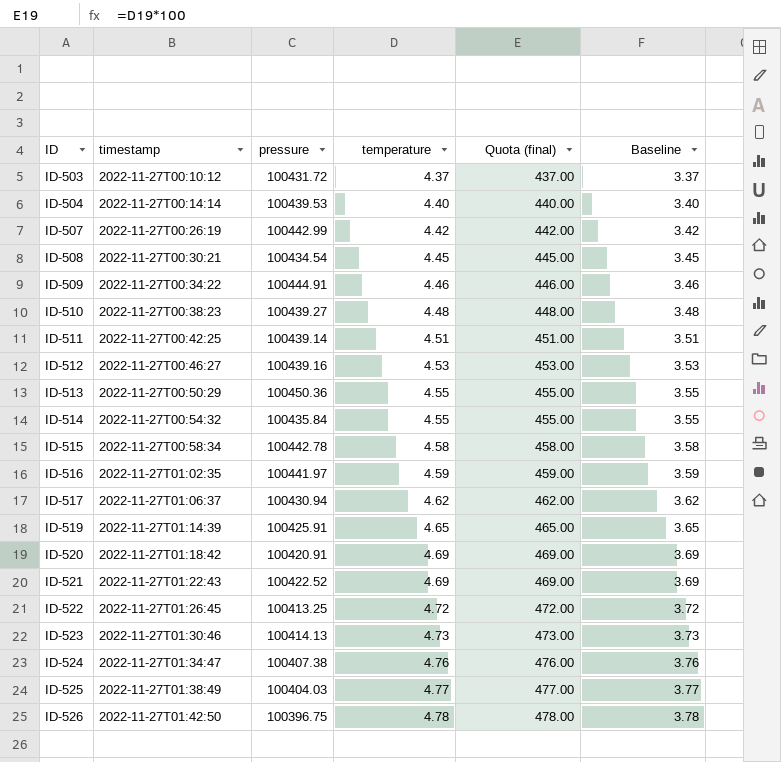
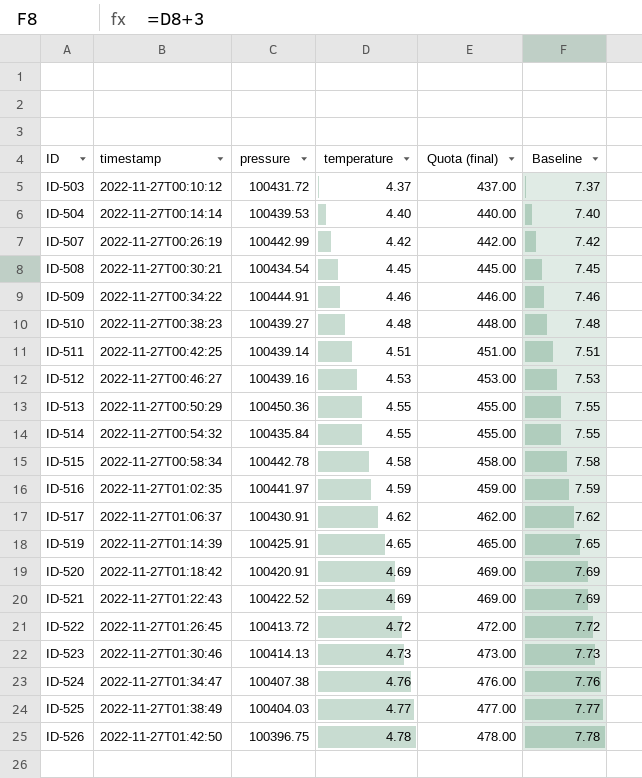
column Baseline | formula: [temperature] - 1 -> [temperature] + 3
ID-517 | pressure: 100430.94 -> 100430.91
ID-522 | pressure: 100413.25 -> 100413.72

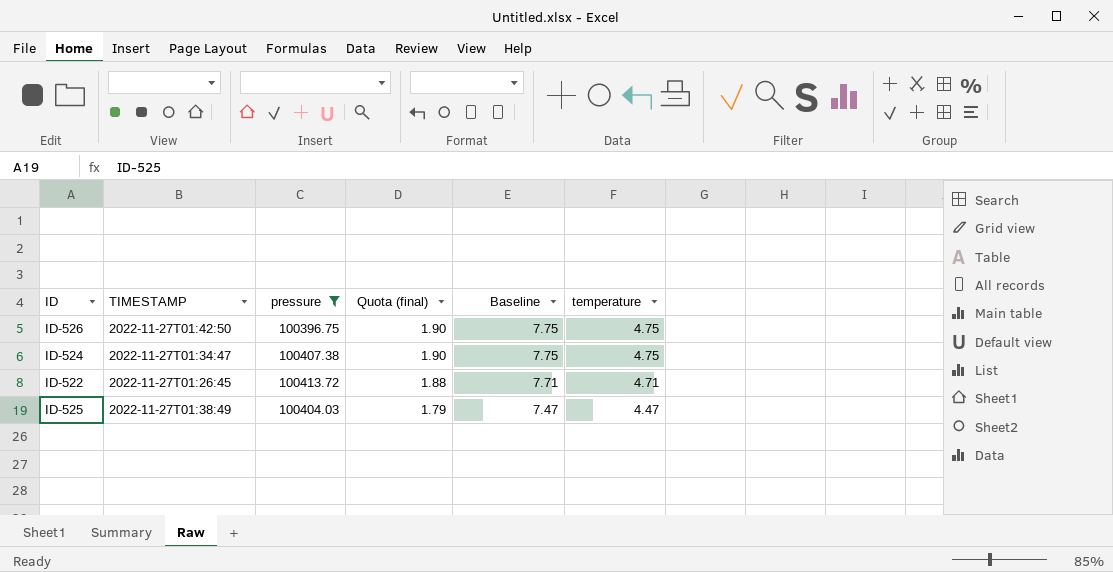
filter: none -> pressure <= 100413.72
row order: ID ascending -> Quota (final) descending
column name: timestamp -> TIMESTAMP
column Quota (final) | formula: [temperature] * 100 -> [temperature] * 0.4
column temperature | position: 4 -> 6
ID-526 | Baseline: 7.78 -> 7.75
ID-526 | temperature: 4.78 -> 4.75
ID-524 | Baseline: 7.76 -> 7.75
ID-524 | temperature: 4.76 -> 4.75
ID-522 | Baseline: 7.72 -> 7.71
ID-522 | temperature: 4.72 -> 4.71
ID-525 | Baseline: 7.77 -> 7.47
ID-525 | temperature: 4.77 -> 4.47

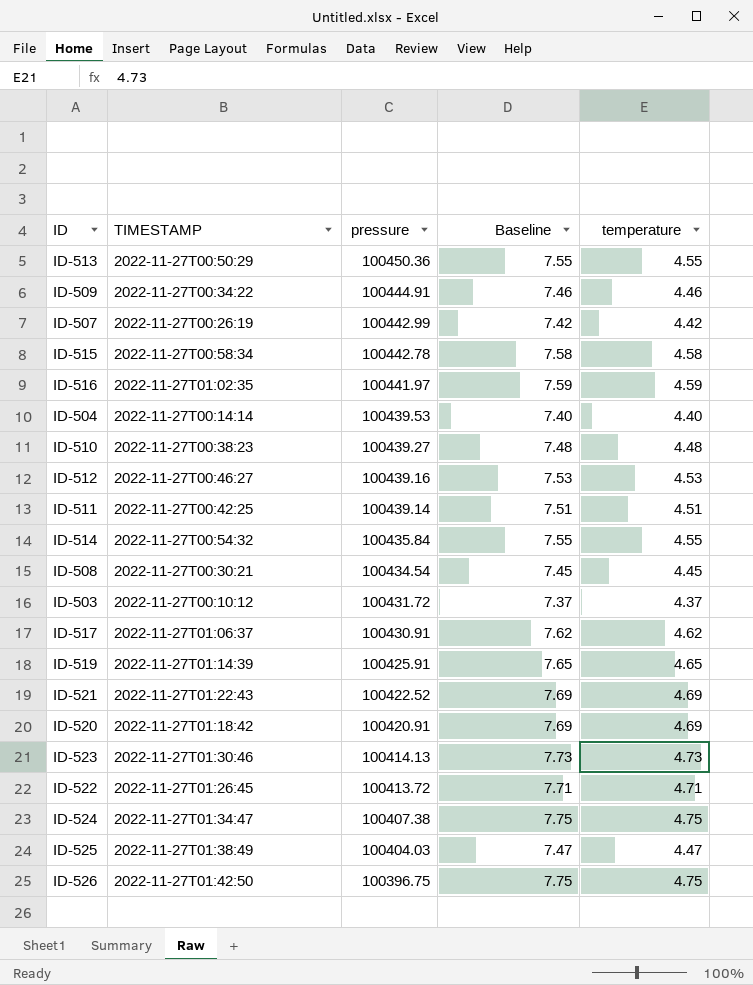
filter: pressure <= 100413.72 -> none
row order: Quota (final) descending -> pressure descending
column Quota (final) | formula: [temperature] * 0.4 -> none

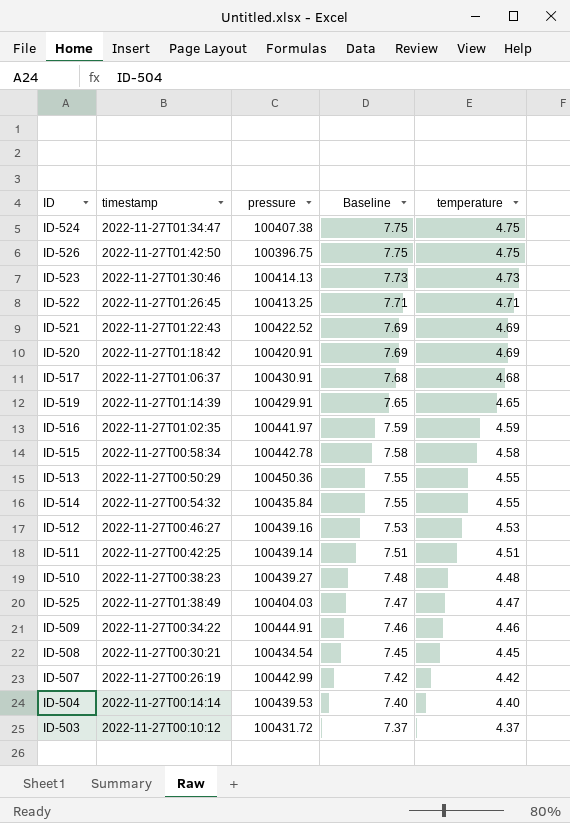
row order: pressure descending -> Baseline descending
column name: TIMESTAMP -> timestamp
ID-522 | pressure: 100413.72 -> 100413.25
ID-517 | Baseline: 7.62 -> 7.68
ID-517 | temperature: 4.62 -> 4.68
ID-519 | pressure: 100425.91 -> 100429.91

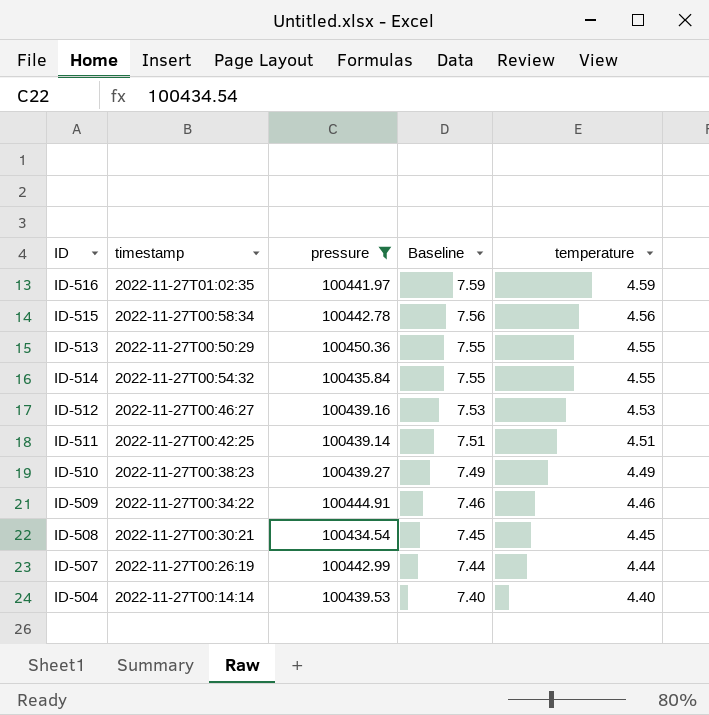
filter: none -> pressure >= 100434.54
ID-515 | Baseline: 7.58 -> 7.56
ID-515 | temperature: 4.58 -> 4.56
ID-510 | Baseline: 7.48 -> 7.49
ID-510 | temperature: 4.48 -> 4.49
ID-507 | Baseline: 7.42 -> 7.44
ID-507 | temperature: 4.42 -> 4.44

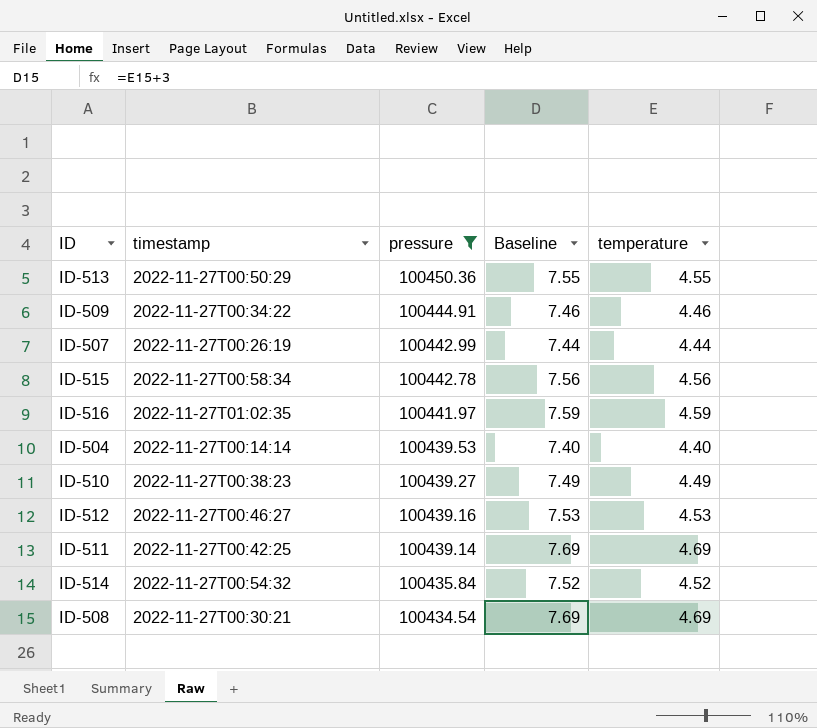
row order: Baseline descending -> pressure descending
ID-511 | Baseline: 7.51 -> 7.69
ID-511 | temperature: 4.51 -> 4.69
ID-514 | Baseline: 7.55 -> 7.52
ID-514 | temperature: 4.55 -> 4.52
ID-508 | Baseline: 7.45 -> 7.69
ID-508 | temperature: 4.45 -> 4.69

